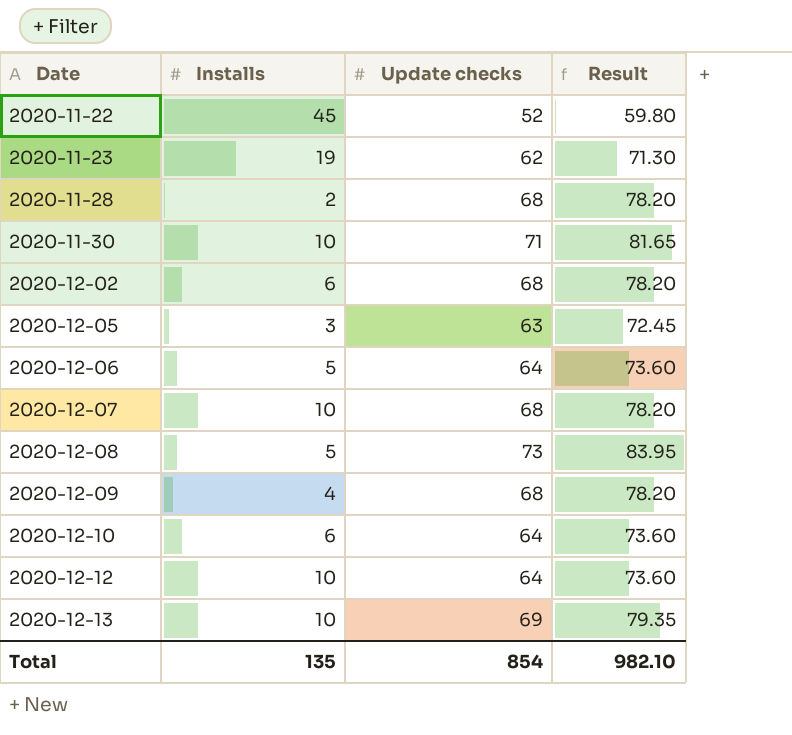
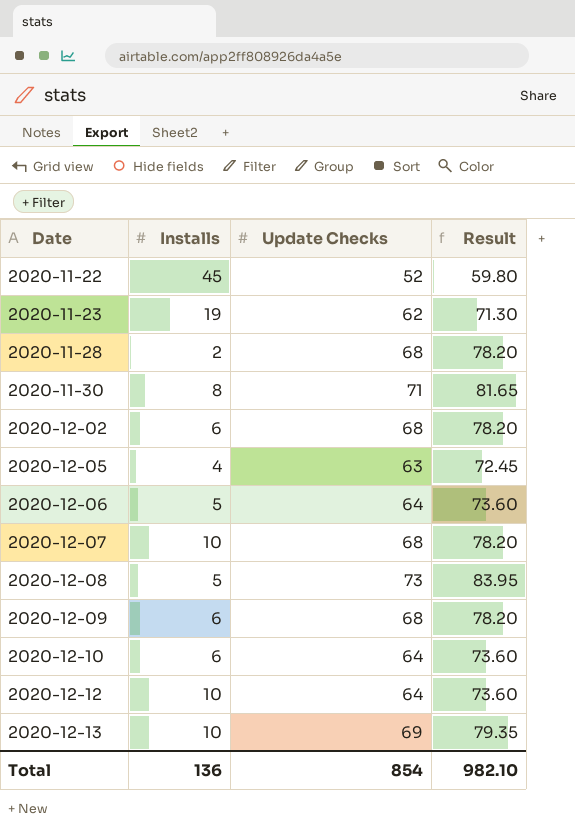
column name: Update checks -> Update Checks
2020-11-30 | Installs: 10 -> 8
2020-12-05 | Installs: 3 -> 4
2020-12-09 | Installs: 4 -> 6
Total | Installs: 135 -> 136

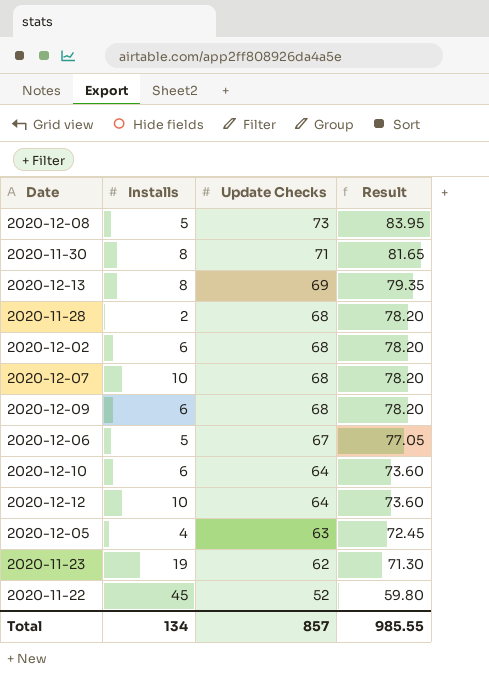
row order: Date ascending -> Update Checks descending
2020-12-13 | Installs: 10 -> 8
2020-12-06 | Update Checks: 64 -> 67
2020-12-06 | Result: 73.60 -> 77.05
Total | Installs: 136 -> 134
Total | Update Checks: 854 -> 857
Total | Result: 982.10 -> 985.55

